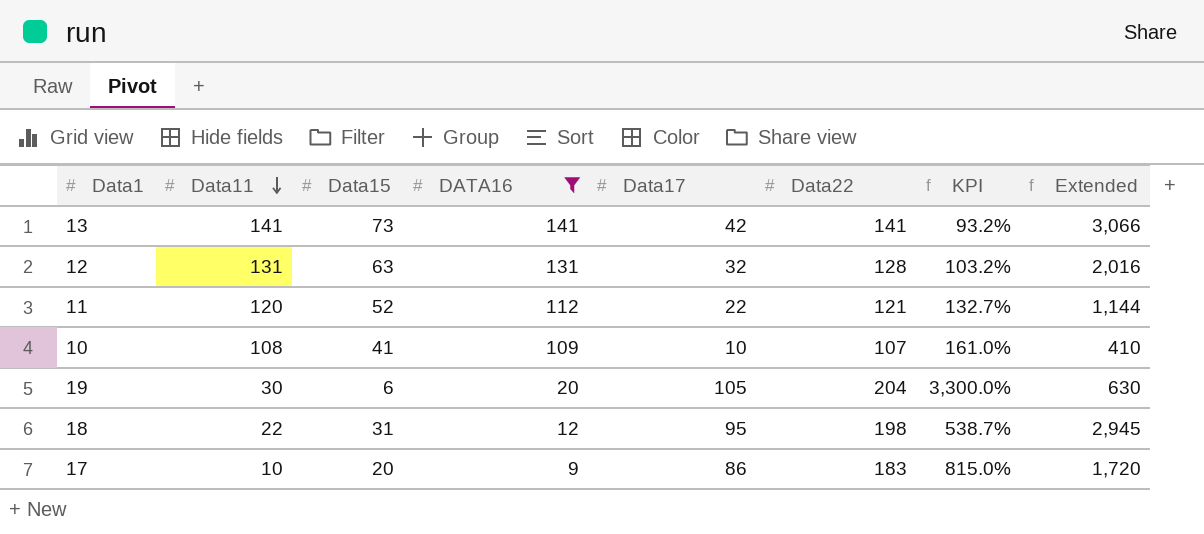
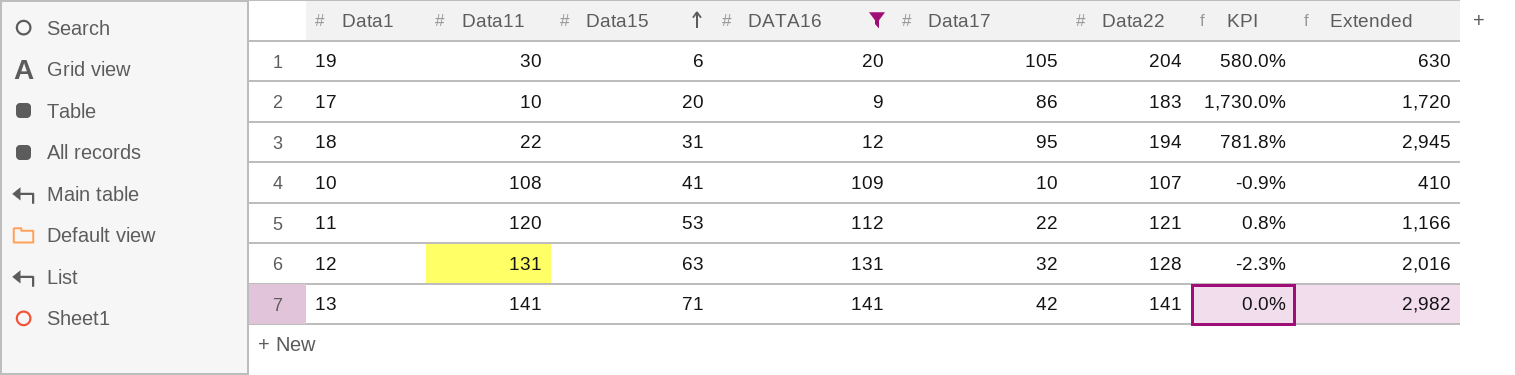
row order: Data11 descending -> Data15 ascending
column KPI | formula: ([Data22] - [Data15]) / [Data15] -> ([Data22] - [Data11]) / [Data11]
18 | Data22: 198 -> 194
11 | Data15: 52 -> 53
11 | Extended: 1,144 -> 1,166
13 | Data15: 73 -> 71
13 | Extended: 3,066 -> 2,982

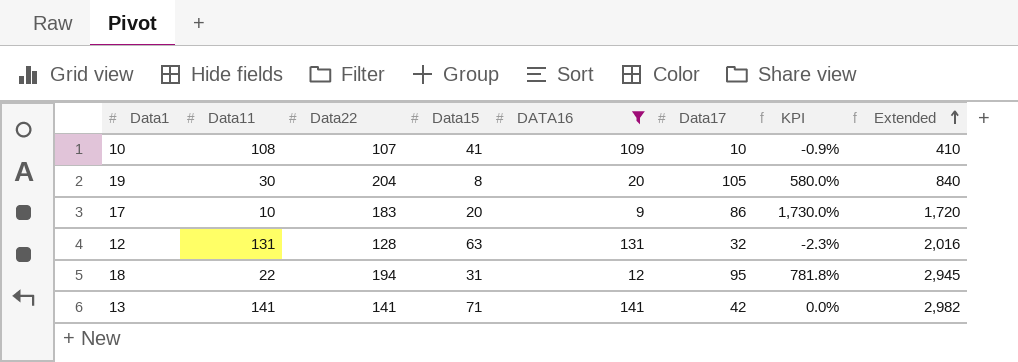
row order: Data15 ascending -> Extended ascending
column Data22 | position: 6 -> 3
row 11: 120 | 53 | 112 | 22 | 121 | 0.8% | 1,166 -> none
19 | Data15: 6 -> 8
19 | Extended: 630 -> 840

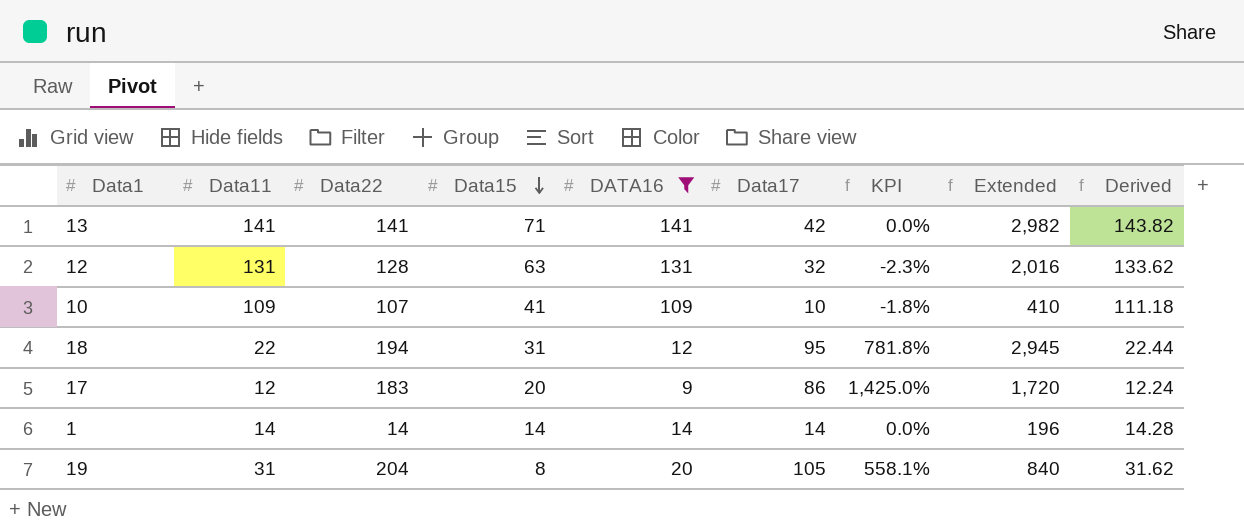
row order: Extended ascending -> Data15 descending
column Derived | formula: none -> [Data11] * 1.02
10 | Data11: 108 -> 109
10 | KPI: -0.9% -> -1.8%
17 | Data11: 10 -> 12
17 | KPI: 1,730.0% -> 1,425.0%
row 1: none -> 14 | 14 | 14 | 14 | 14 | 0.0% | 196 | 14.28
19 | Data11: 30 -> 31
19 | KPI: 580.0% -> 558.1%

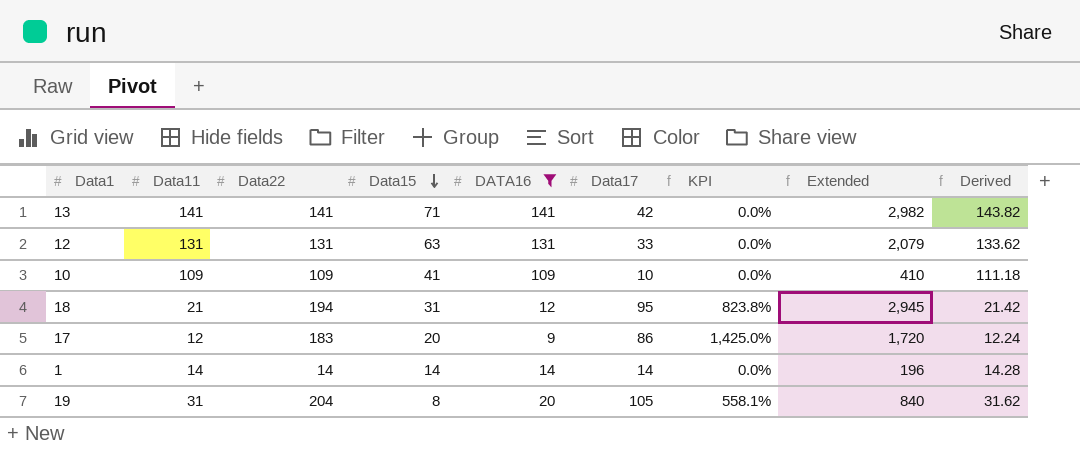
12 | Data22: 128 -> 131
12 | Data17: 32 -> 33
12 | KPI: -2.3% -> 0.0%
12 | Extended: 2,016 -> 2,079
10 | Data22: 107 -> 109
10 | KPI: -1.8% -> 0.0%
18 | Data11: 22 -> 21
18 | KPI: 781.8% -> 823.8%
18 | Derived: 22.44 -> 21.42

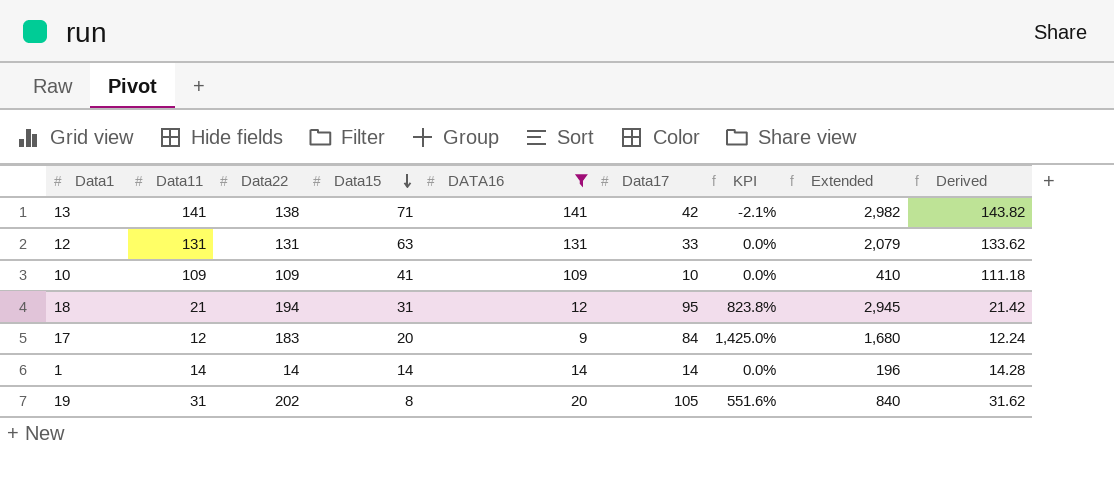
13 | Data22: 141 -> 138
13 | KPI: 0.0% -> -2.1%
17 | Data17: 86 -> 84
17 | Extended: 1,720 -> 1,680
19 | Data22: 204 -> 202
19 | KPI: 558.1% -> 551.6%

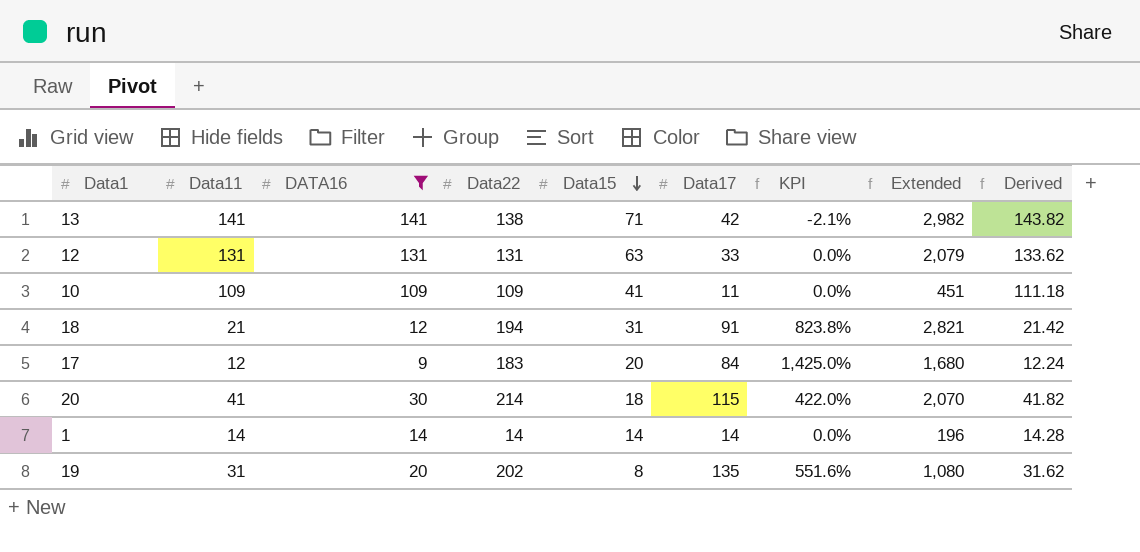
column DATA16 | position: 5 -> 3
10 | Data17: 10 -> 11
10 | Extended: 410 -> 451
18 | Data17: 95 -> 91
18 | Extended: 2,945 -> 2,821
row 20: none -> 41 | 30 | 214 | 18 | 115 | 422.0% | 2,070 | 41.82
19 | Data17: 105 -> 135
19 | Extended: 840 -> 1,080

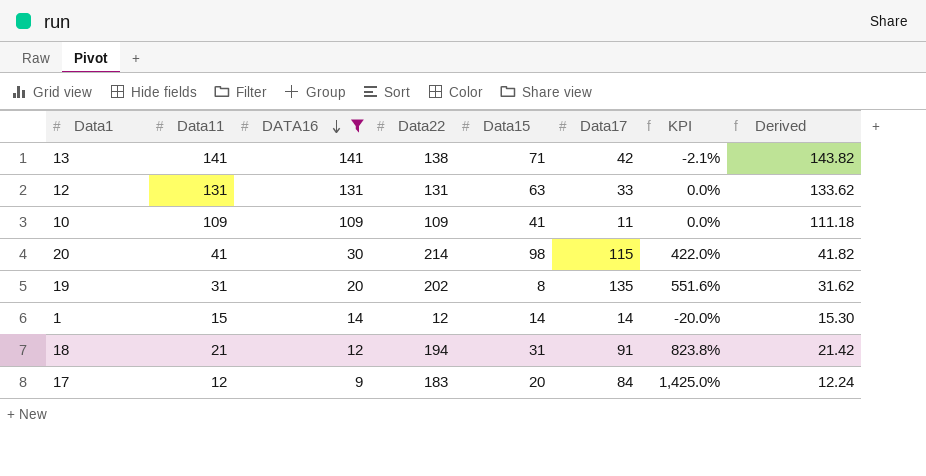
row order: Data15 descending -> DATA16 descending
column Extended | formula: [Data15] * [Data17] -> none
20 | Data15: 18 -> 98
1 | Data11: 14 -> 15
1 | Data22: 14 -> 12
1 | KPI: 0.0% -> -20.0%
1 | Derived: 14.28 -> 15.30

